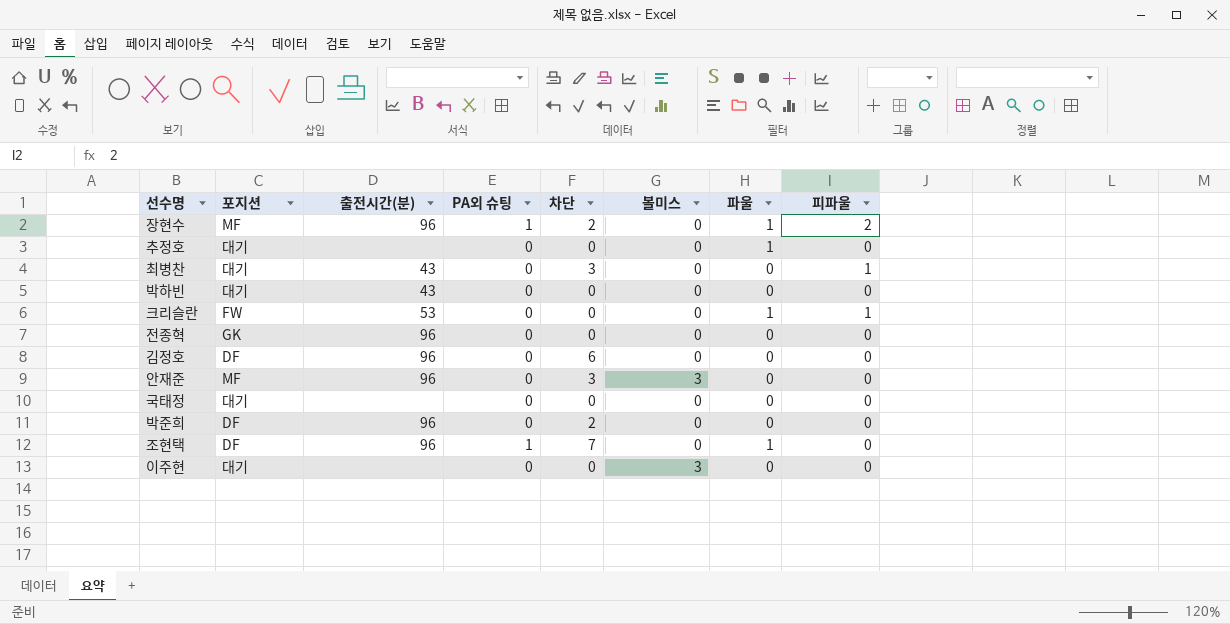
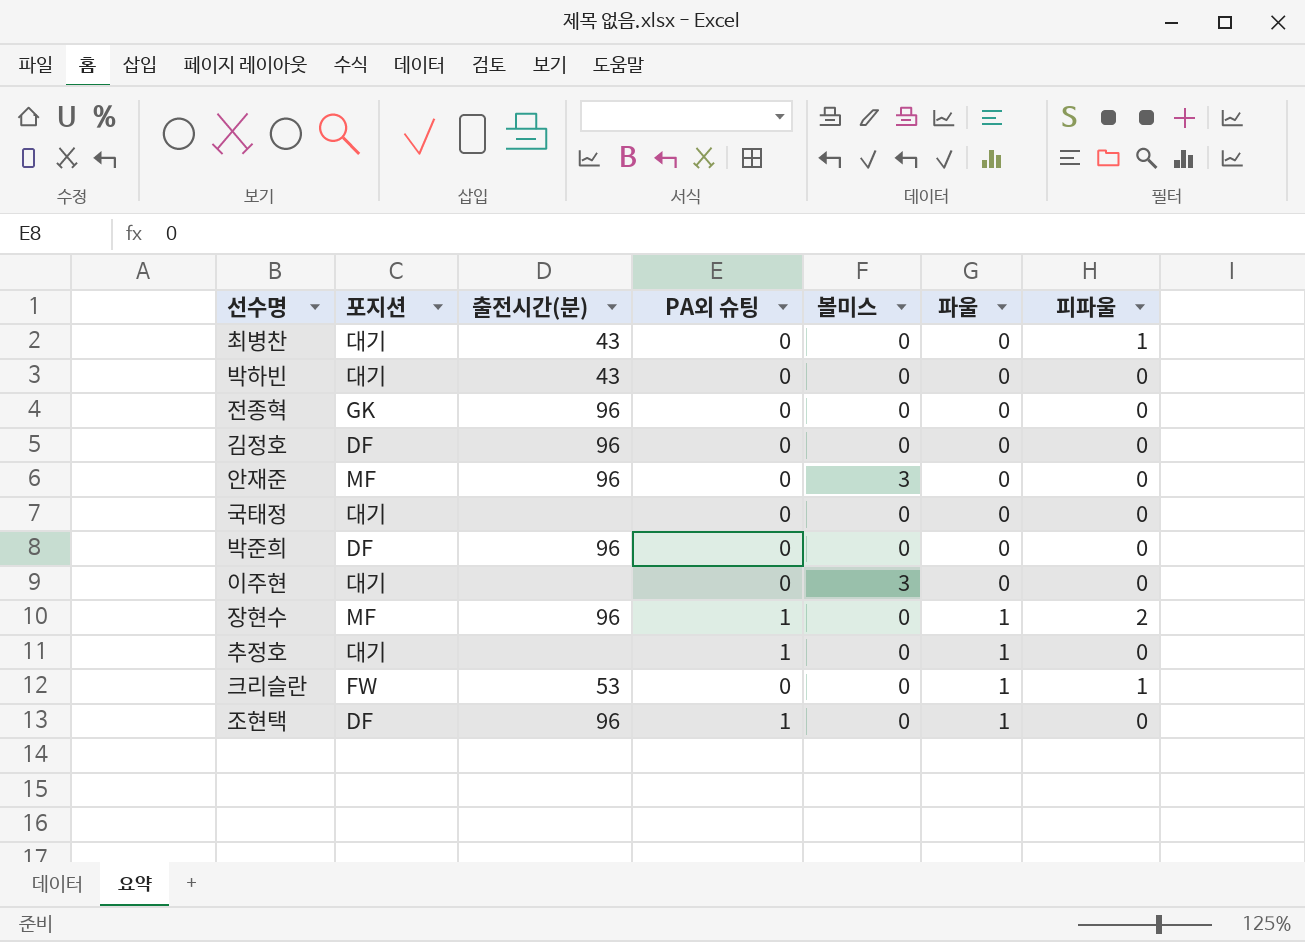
row order: none -> 파울 ascending
column 차단 | position: 5 -> none
추정호 | PA외 슈팅: 0 -> 1

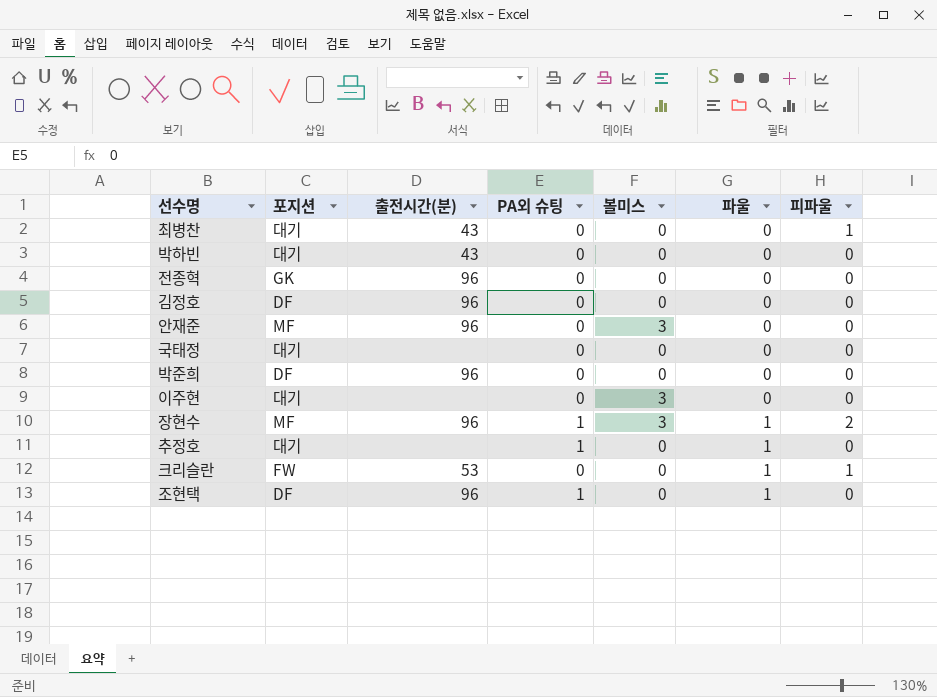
장현수 | 볼미스: 0 -> 3

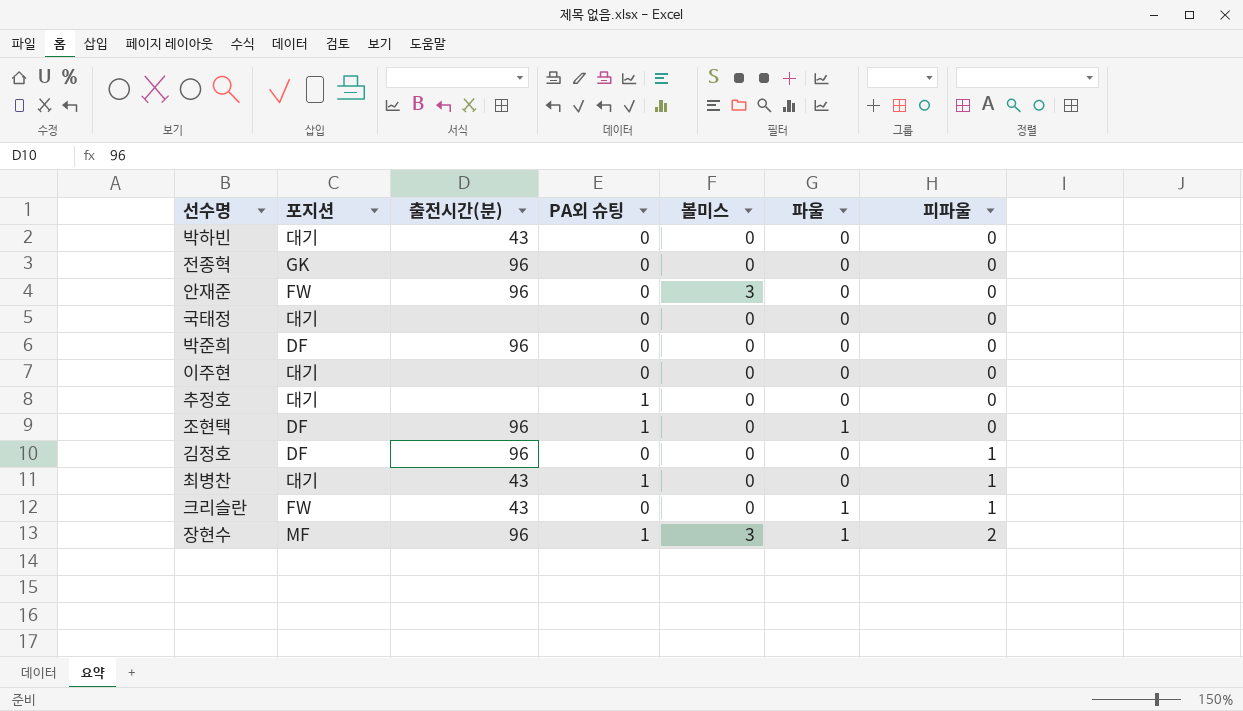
row order: 파울 ascending -> 피파울 ascending
안재준 | 포지션: MF -> FW
이주현 | 볼미스: 3 -> 0
추정호 | 파울: 1 -> 0
김정호 | 피파울: 0 -> 1
최병찬 | PA외 슈팅: 0 -> 1
크리슬란 | 출전시간(분): 53 -> 43

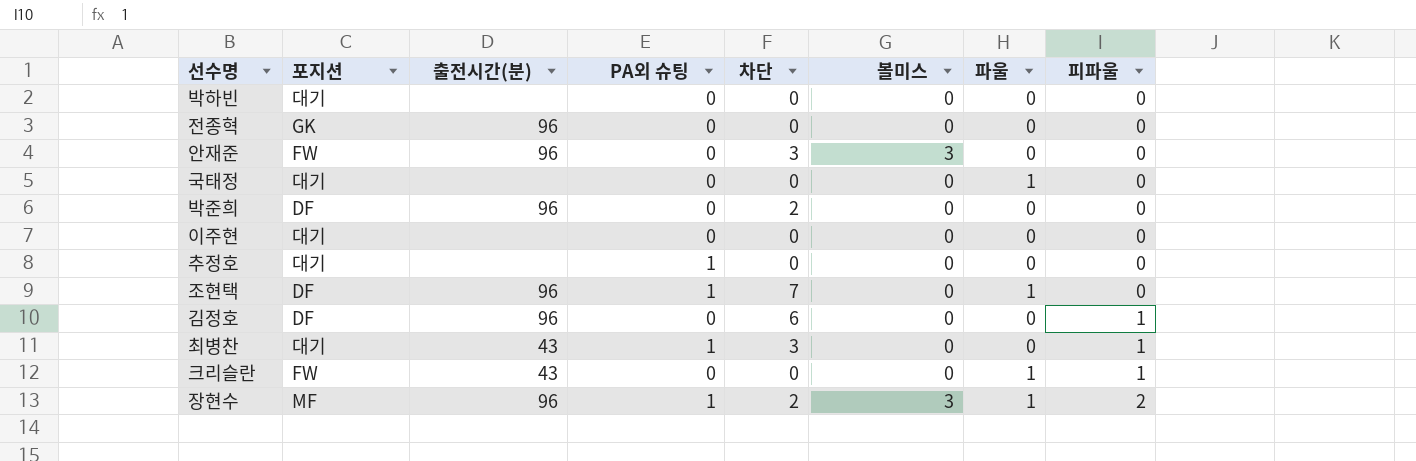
column 차단 | position: none -> 5
박하빈 | 출전시간(분): 43 -> none
국태정 | 파울: 0 -> 1

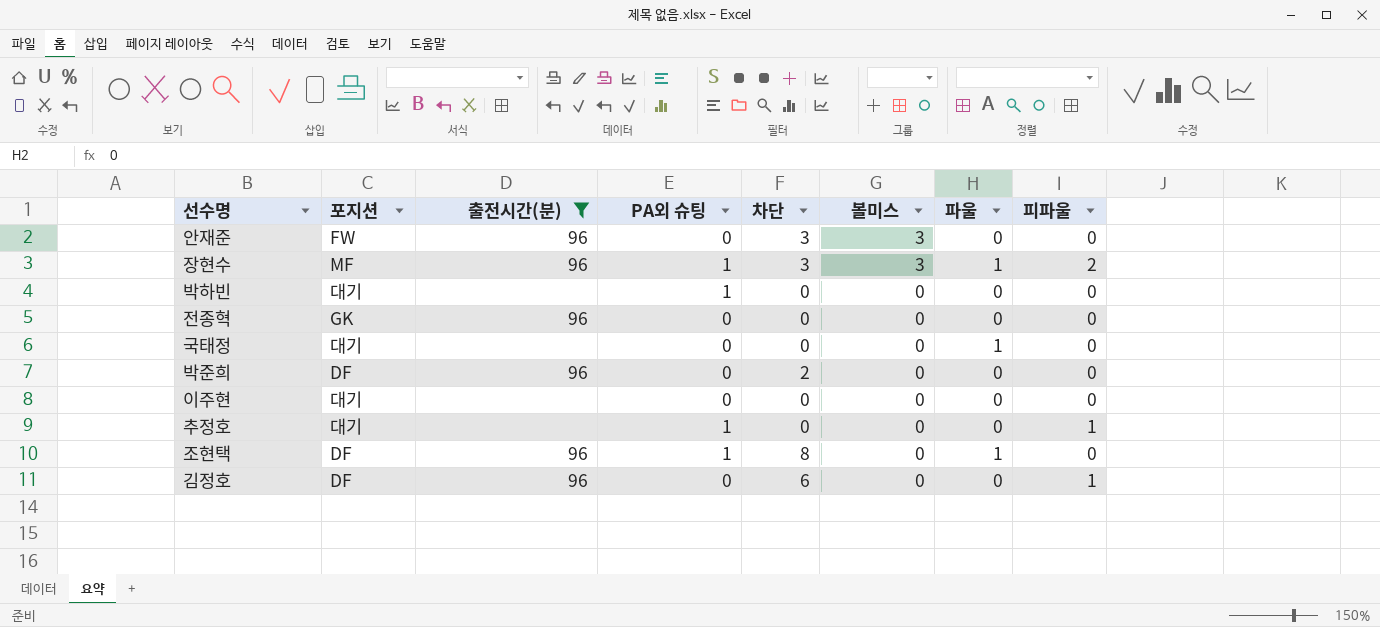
filter: none -> 출전시간(분) != 43
row order: 피파울 ascending -> 볼미스 descending
장현수 | 차단: 2 -> 3
박하빈 | PA외 슈팅: 0 -> 1
추정호 | 피파울: 0 -> 1
조현택 | 차단: 7 -> 8

